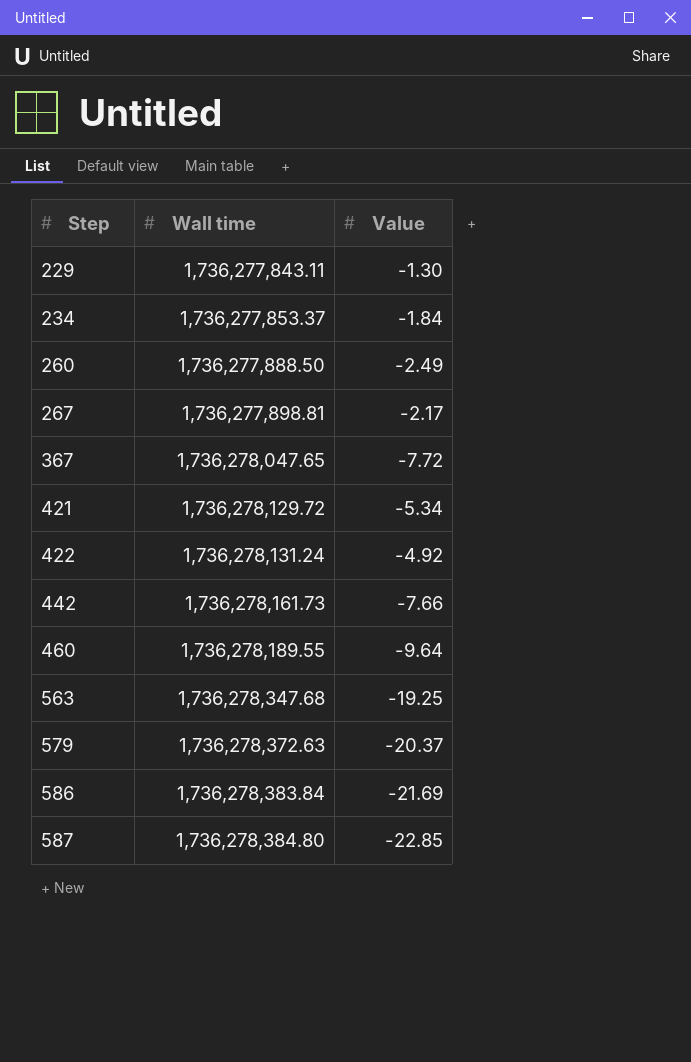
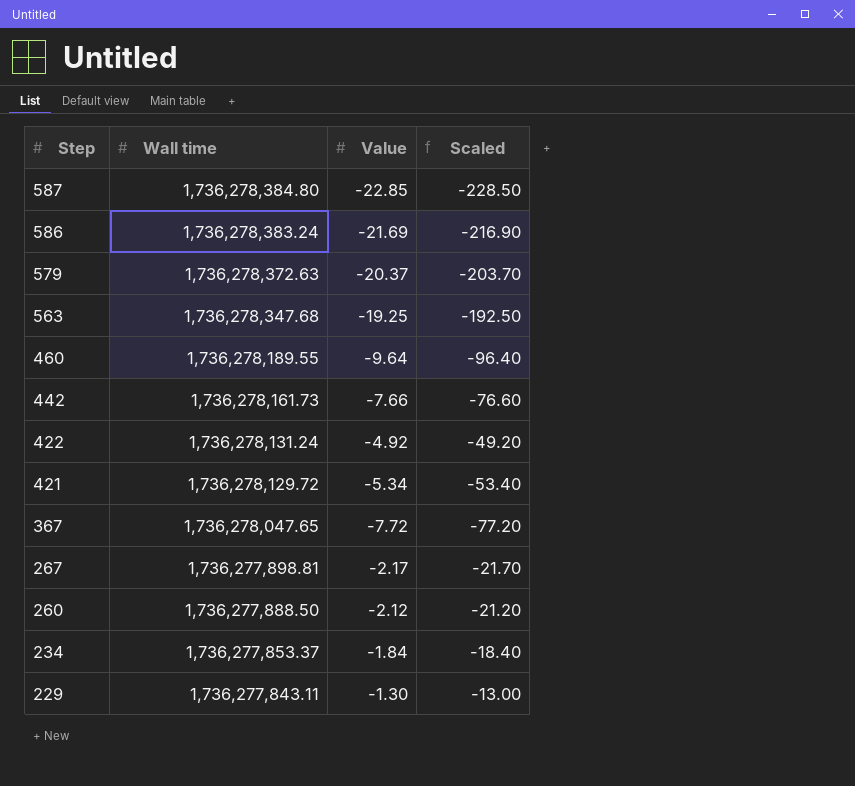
row order: Step ascending -> Step descending
column Scaled | formula: none -> [Value] * 10
586 | Wall time: 1,736,278,383.84 -> 1,736,278,383.24
260 | Value: -2.49 -> -2.12

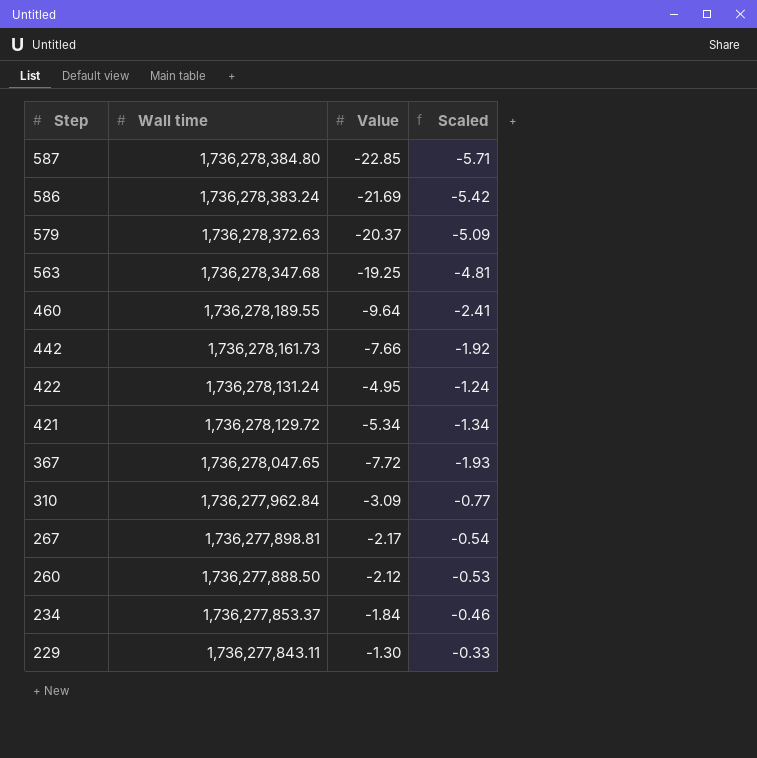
column Scaled | formula: [Value] * 10 -> [Value] * 0.25
422 | Value: -4.92 -> -4.95
row 310: none -> 1,736,277,962.84 | -3.09 | -0.77

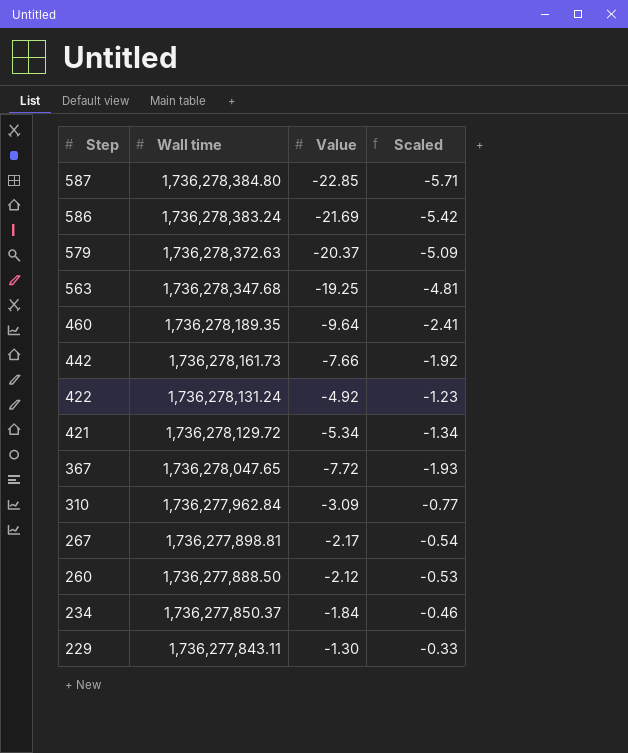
460 | Wall time: 1,736,278,189.55 -> 1,736,278,189.35
422 | Value: -4.95 -> -4.92
422 | Scaled: -1.24 -> -1.23
234 | Wall time: 1,736,277,853.37 -> 1,736,277,850.37

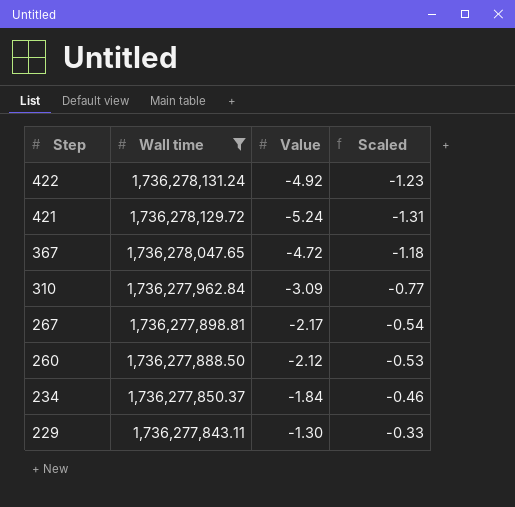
filter: none -> Wall time <= 1,736,278,131.24
421 | Value: -5.34 -> -5.24
421 | Scaled: -1.34 -> -1.31
367 | Value: -7.72 -> -4.72
367 | Scaled: -1.93 -> -1.18

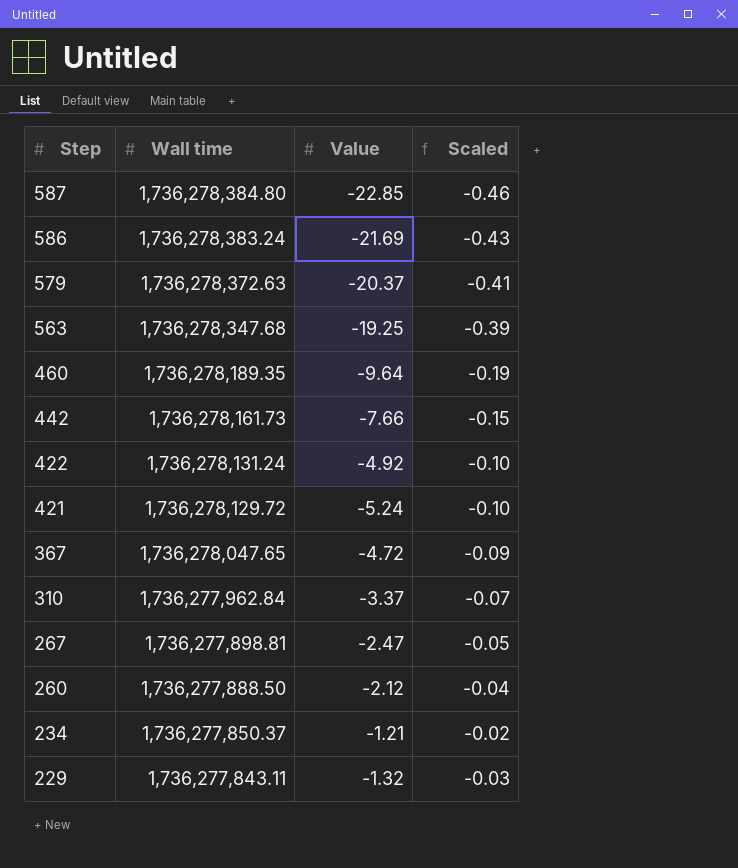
filter: Wall time <= 1,736,278,131.24 -> none
column Scaled | formula: [Value] * 0.25 -> [Value] * 0.02
310 | Value: -3.09 -> -3.37
267 | Value: -2.17 -> -2.47
234 | Value: -1.84 -> -1.21
229 | Value: -1.30 -> -1.32

